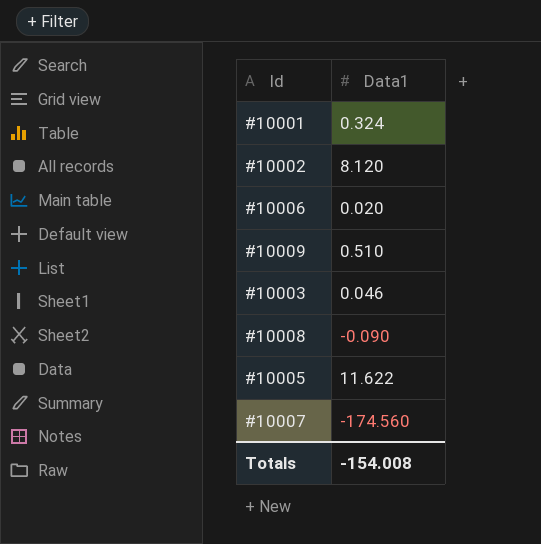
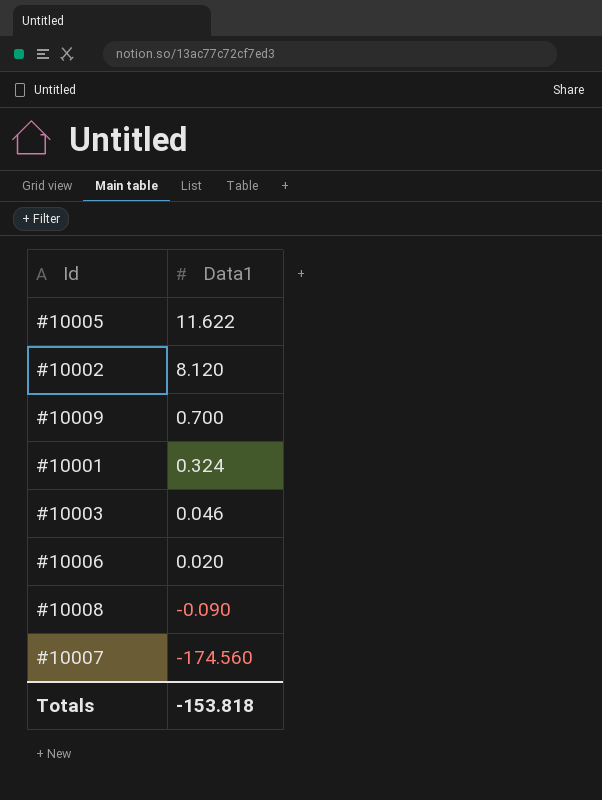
row order: none -> Data1 descending
#10009 | Data1: 0.510 -> 0.700
Totals | Data1: -154.008 -> -153.818

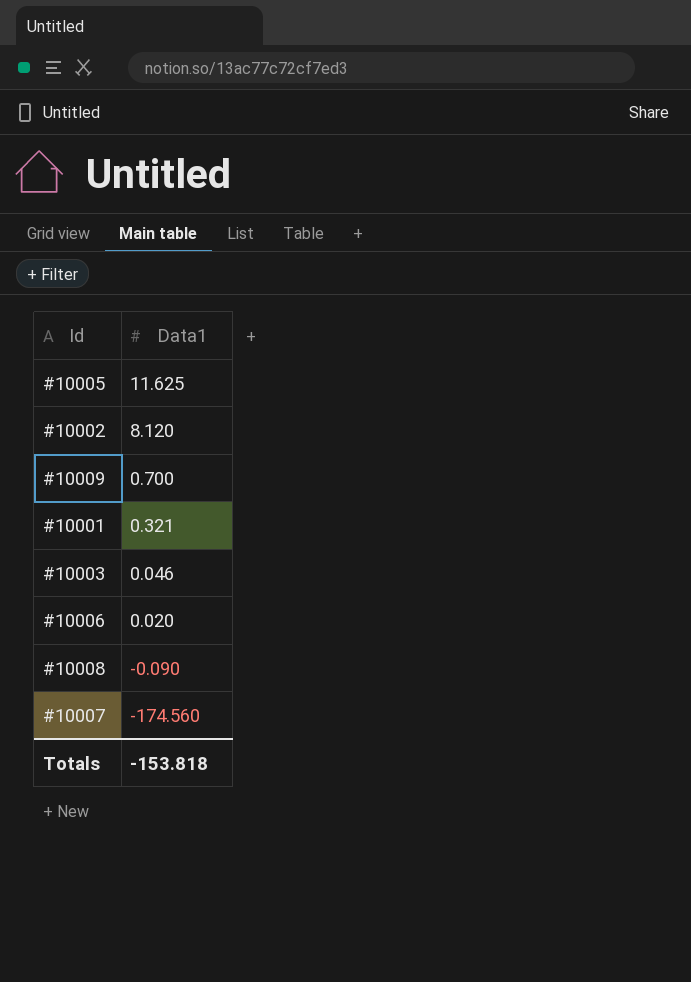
#10005 | Data1: 11.622 -> 11.625
#10001 | Data1: 0.324 -> 0.321

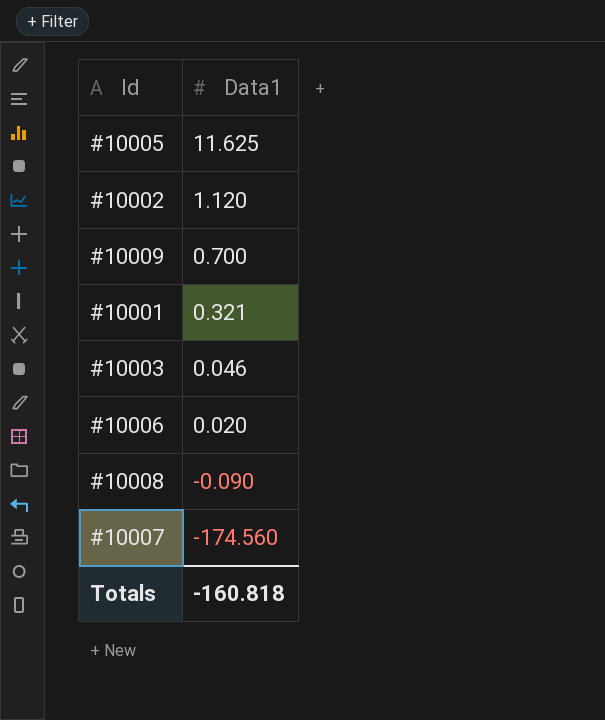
#10002 | Data1: 8.120 -> 1.120
Totals | Data1: -153.818 -> -160.818

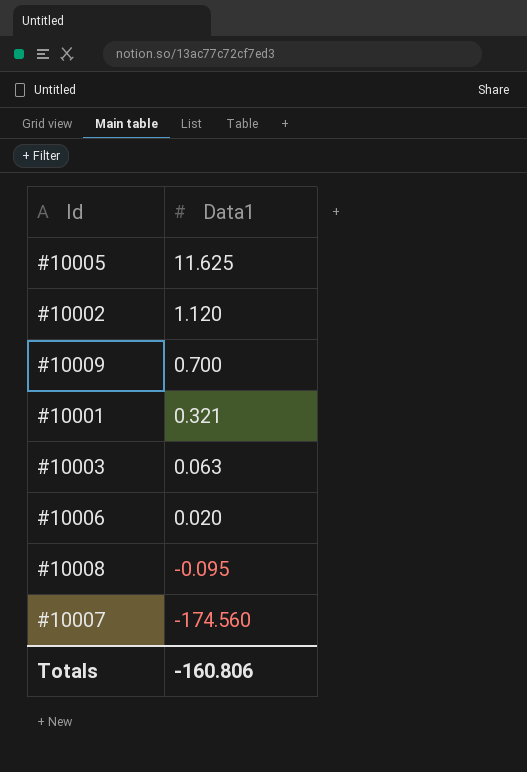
#10003 | Data1: 0.046 -> 0.063
#10008 | Data1: -0.090 -> -0.095
Totals | Data1: -160.818 -> -160.806

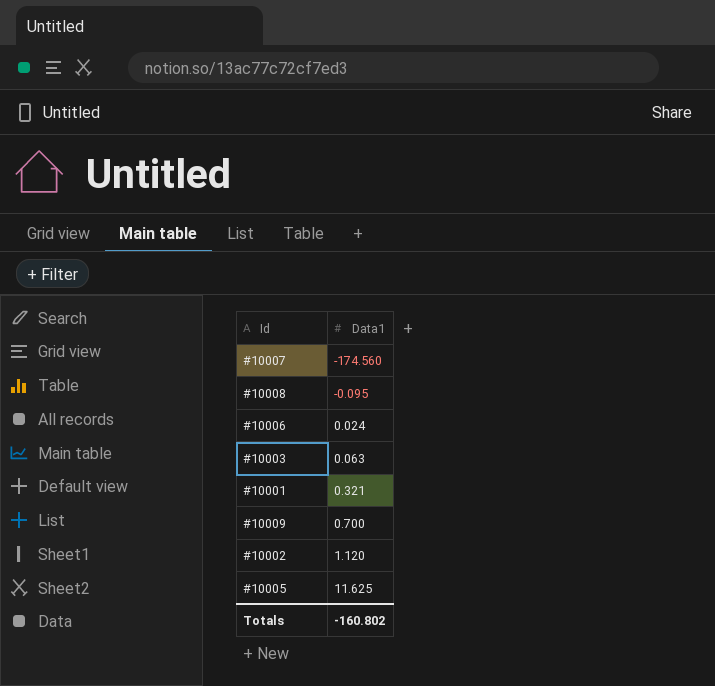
row order: Data1 descending -> Data1 ascending
#10006 | Data1: 0.020 -> 0.024
Totals | Data1: -160.806 -> -160.802

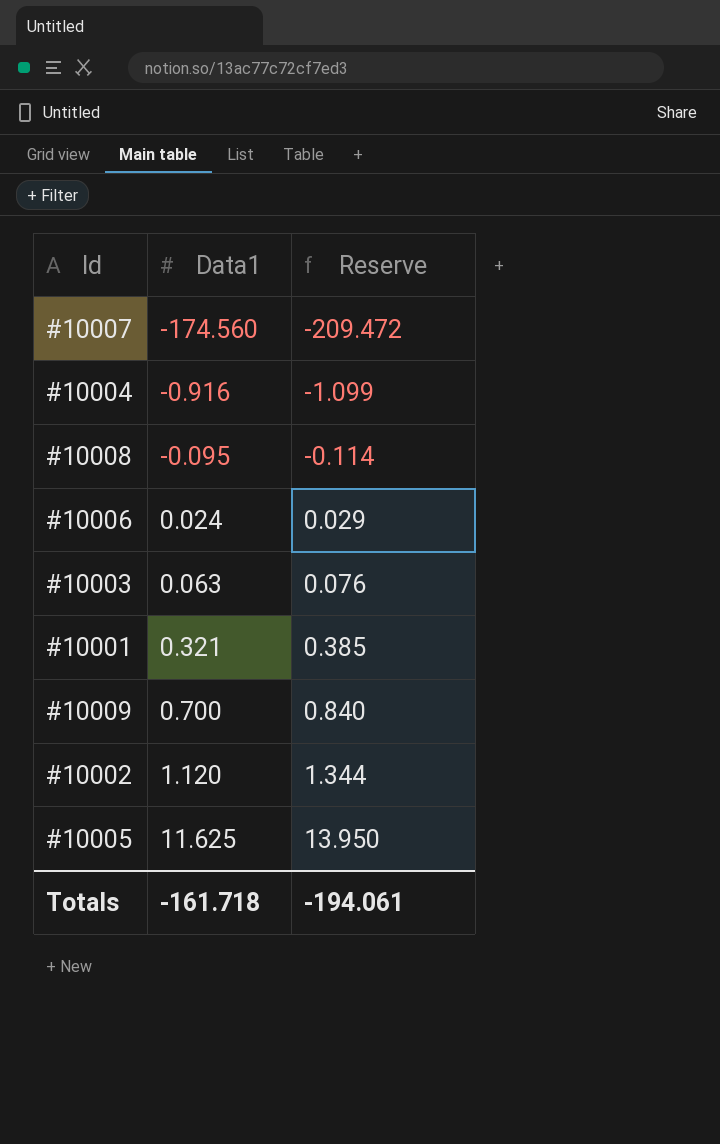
column Reserve | formula: none -> [Data1] * 1.2
row #10004: none -> -0.916 | -1.099
Totals | Data1: -160.802 -> -161.718

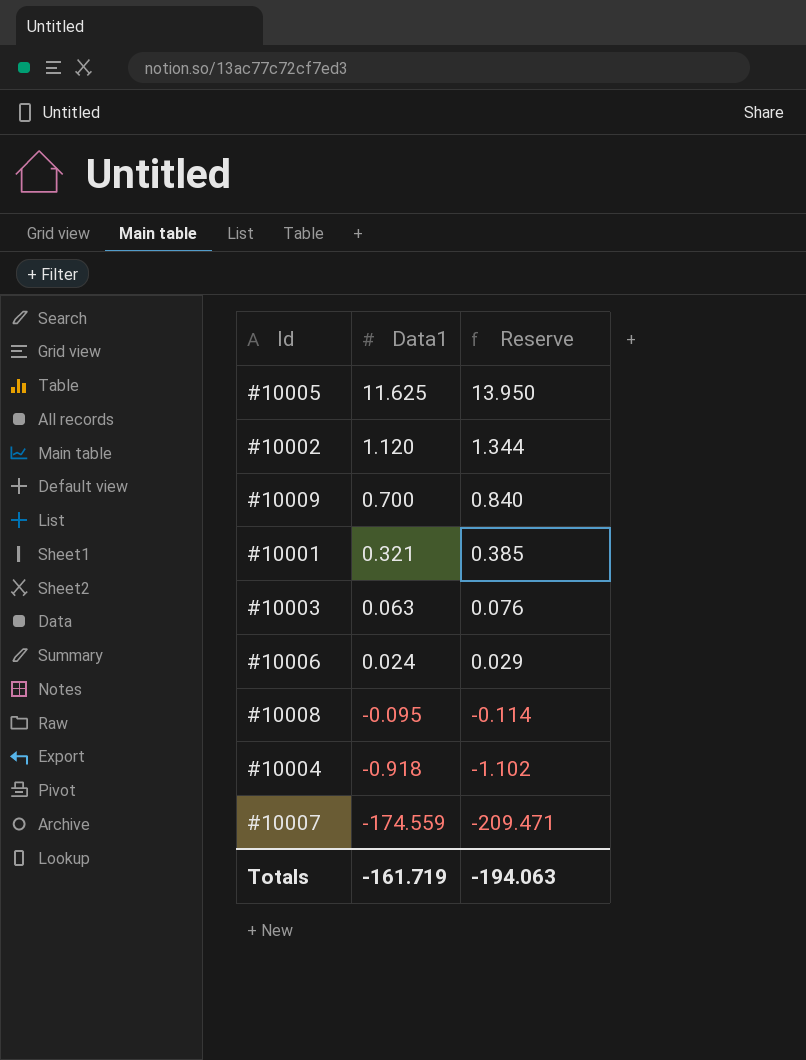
row order: Data1 ascending -> Data1 descending
#10004 | Data1: -0.916 -> -0.918
#10004 | Reserve: -1.099 -> -1.102
#10007 | Data1: -174.560 -> -174.559
#10007 | Reserve: -209.472 -> -209.471
Totals | Data1: -161.718 -> -161.719
Totals | Reserve: -194.061 -> -194.063

